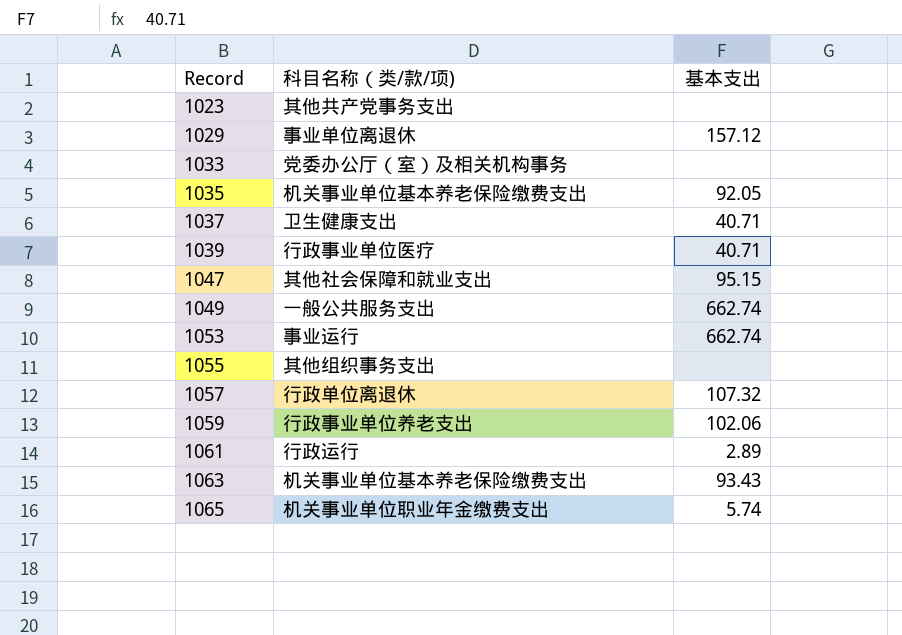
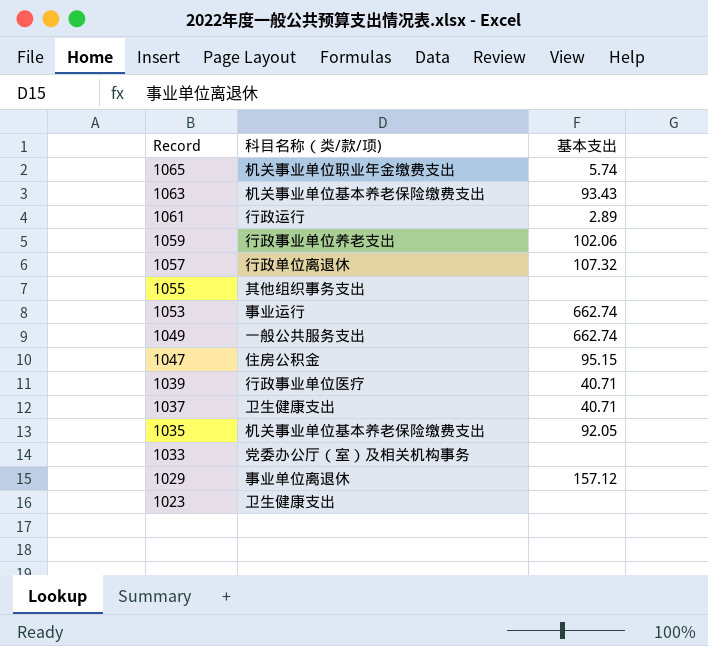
row order: Record ascending -> Record descending
1047 | 科目名称（类/款/项): 其他社会保障和就业支出 -> 住房公积金
1023 | 科目名称（类/款/项): 其他共产党事务支出 -> 卫生健康支出

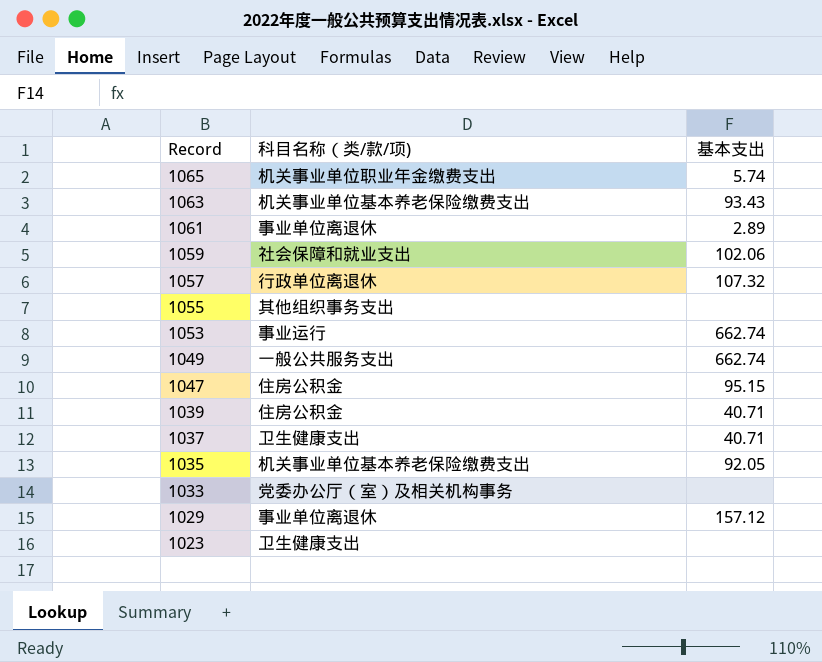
1061 | 科目名称（类/款/项): 行政运行 -> 事业单位离退休
1059 | 科目名称（类/款/项): 行政事业单位养老支出 -> 社会保障和就业支出
1039 | 科目名称（类/款/项): 行政事业单位医疗 -> 住房公积金

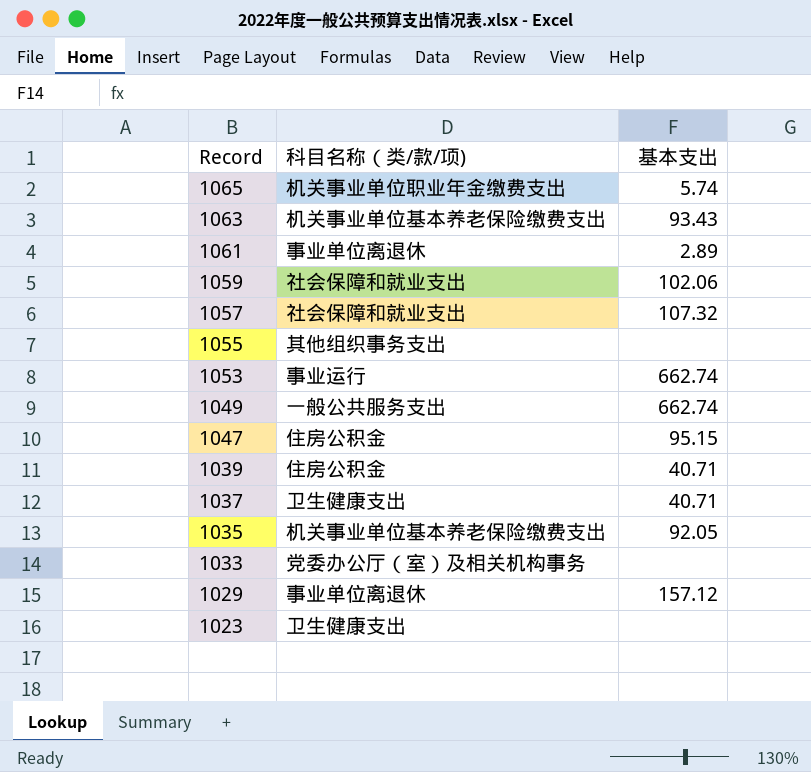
1057 | 科目名称（类/款/项): 行政单位离退休 -> 社会保障和就业支出

